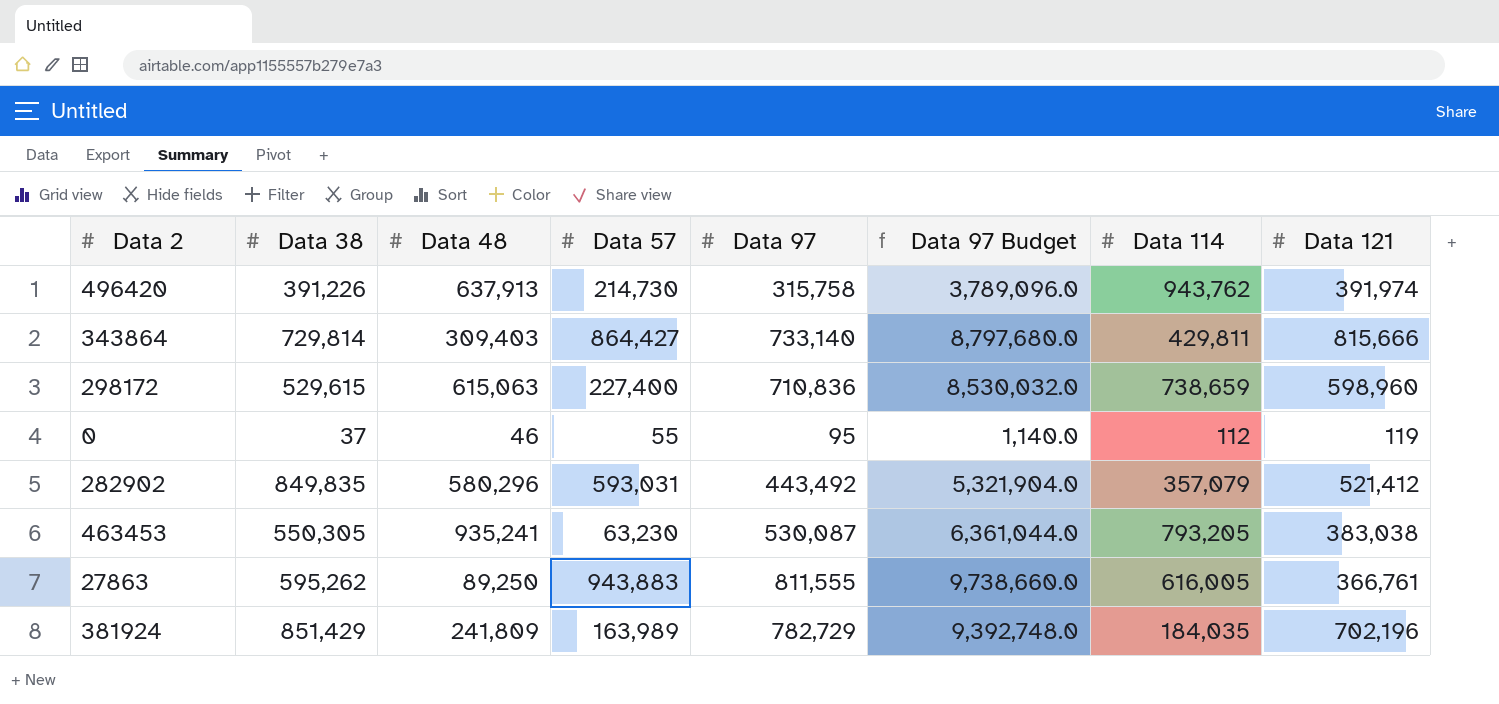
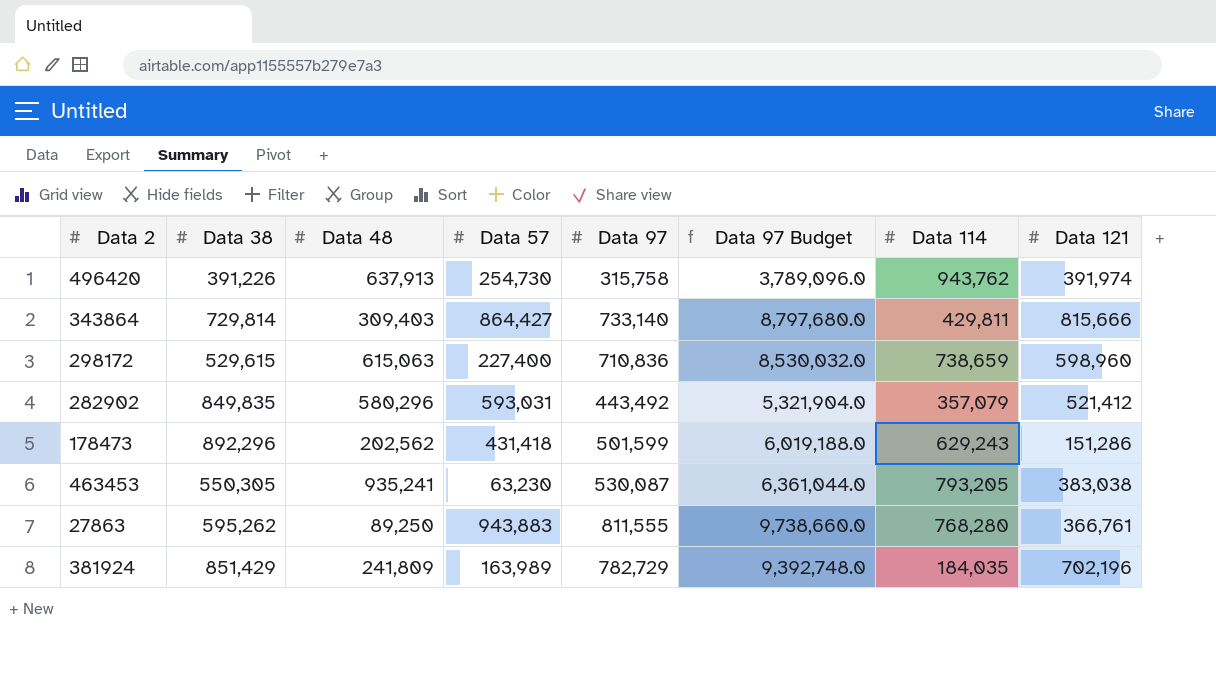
row 0: 37 | 46 | 55 | 95 | 1,140.0 | 112 | 119 -> none
496420 | Data 57: 214,730 -> 254,730
row 178473: none -> 892,296 | 202,562 | 431,418 | 501,599 | 6,019,188.0 | 629,243 | 151,286
27863 | Data 114: 616,005 -> 768,280

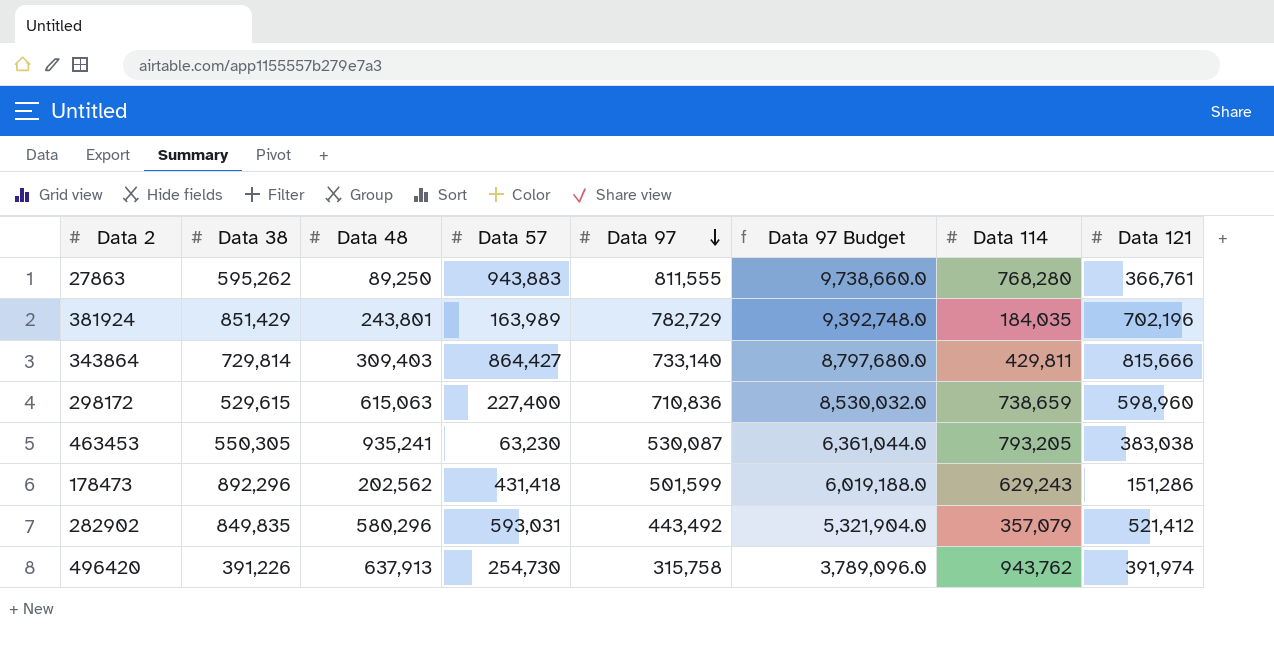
row order: none -> Data 97 descending
381924 | Data 48: 241,809 -> 243,801

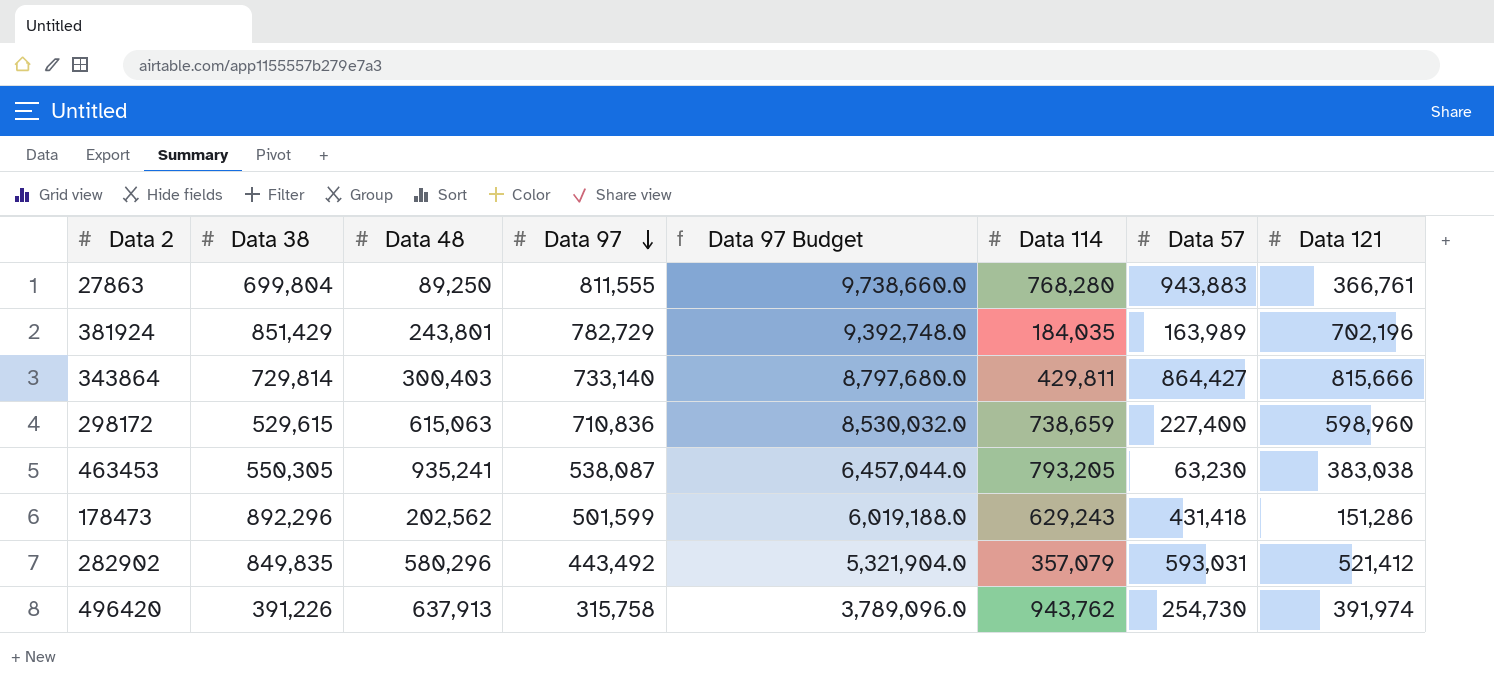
column Data 57 | position: 4 -> 7
27863 | Data 38: 595,262 -> 699,804
343864 | Data 48: 309,403 -> 300,403
463453 | Data 97: 530,087 -> 538,087
463453 | Data 97 Budget: 6,361,044.0 -> 6,457,044.0

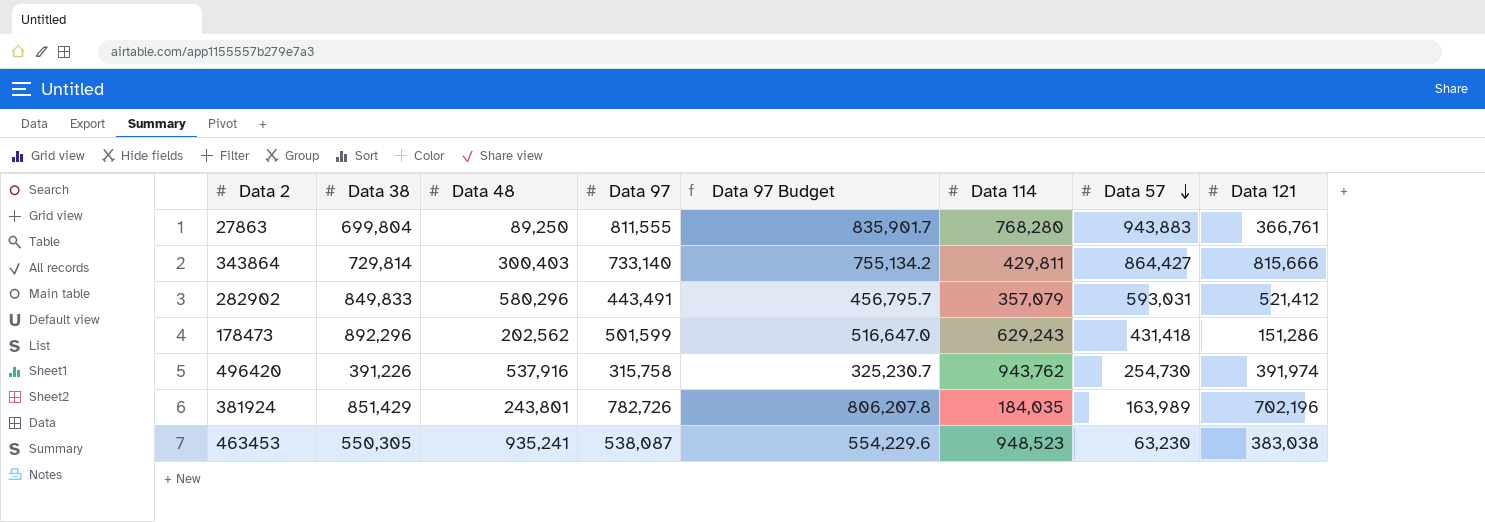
row order: Data 97 descending -> Data 57 descending
column Data 97 Budget | formula: [Data 97] * 12 -> [Data 97] * 1.03
row 298172: 529,615 | 615,063 | 710,836 | 8,530,032.0 | 738,659 | 227,400 | 598,960 -> none
282902 | Data 38: 849,835 -> 849,833
282902 | Data 97: 443,492 -> 443,491
496420 | Data 48: 637,913 -> 537,916
381924 | Data 97: 782,729 -> 782,726
463453 | Data 114: 793,205 -> 948,523

